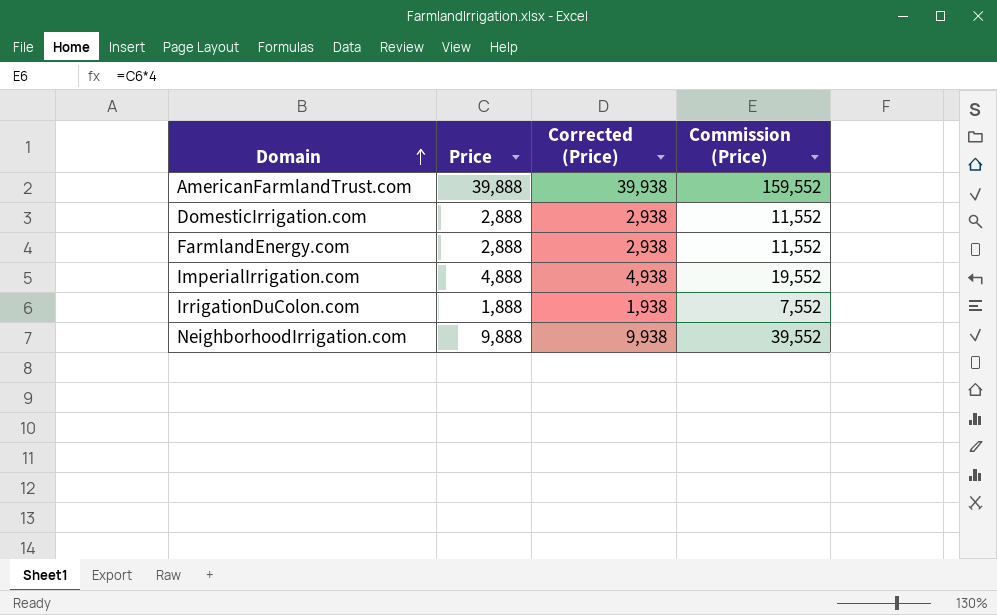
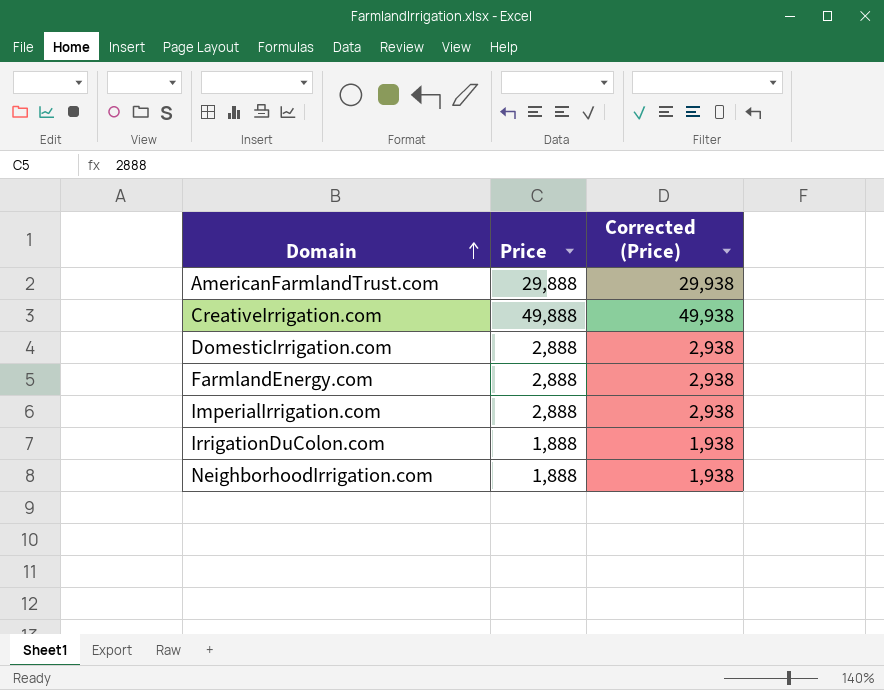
column Commission (Price) | formula: [Price] * 4 -> none
AmericanFarmlandTrust.com | Price: 39,888 -> 29,888
AmericanFarmlandTrust.com | Corrected (Price): 39,938 -> 29,938
row CreativeIrrigation.com: none -> 49,888 | 49,938
ImperialIrrigation.com | Price: 4,888 -> 2,888
ImperialIrrigation.com | Corrected (Price): 4,938 -> 2,938
NeighborhoodIrrigation.com | Price: 9,888 -> 1,888
NeighborhoodIrrigation.com | Corrected (Price): 9,938 -> 1,938

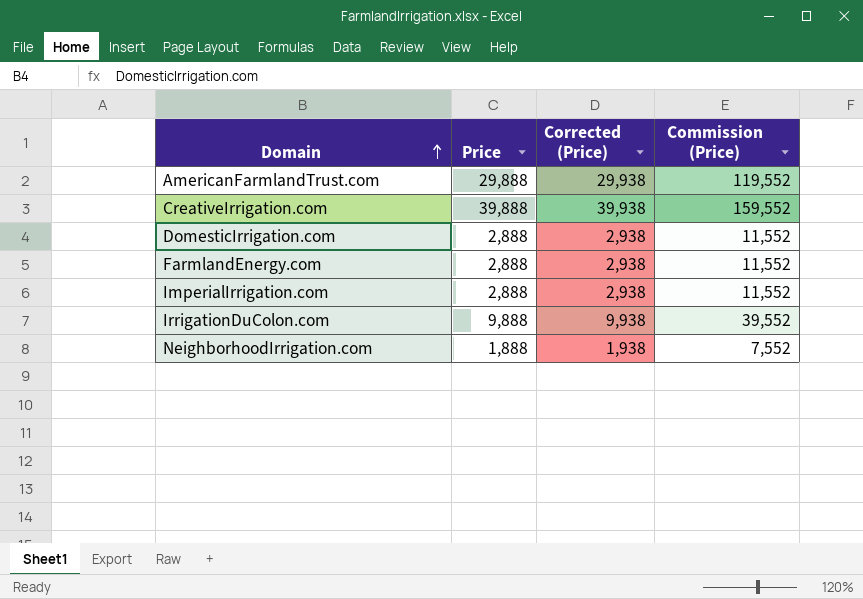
column Commission (Price) | formula: none -> [Price] * 4
CreativeIrrigation.com | Price: 49,888 -> 39,888
CreativeIrrigation.com | Corrected (Price): 49,938 -> 39,938
IrrigationDuColon.com | Price: 1,888 -> 9,888
IrrigationDuColon.com | Corrected (Price): 1,938 -> 9,938

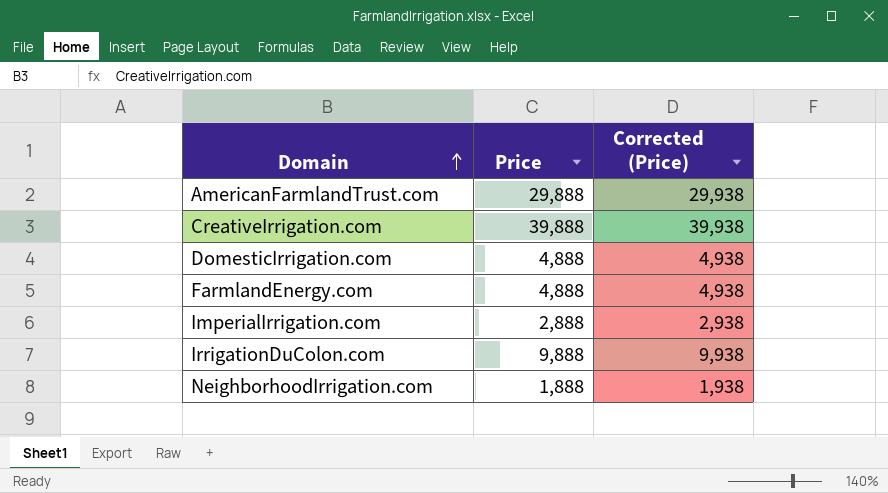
column Commission (Price) | formula: [Price] * 4 -> none
DomesticIrrigation.com | Price: 2,888 -> 4,888
DomesticIrrigation.com | Corrected (Price): 2,938 -> 4,938
FarmlandEnergy.com | Price: 2,888 -> 4,888
FarmlandEnergy.com | Corrected (Price): 2,938 -> 4,938

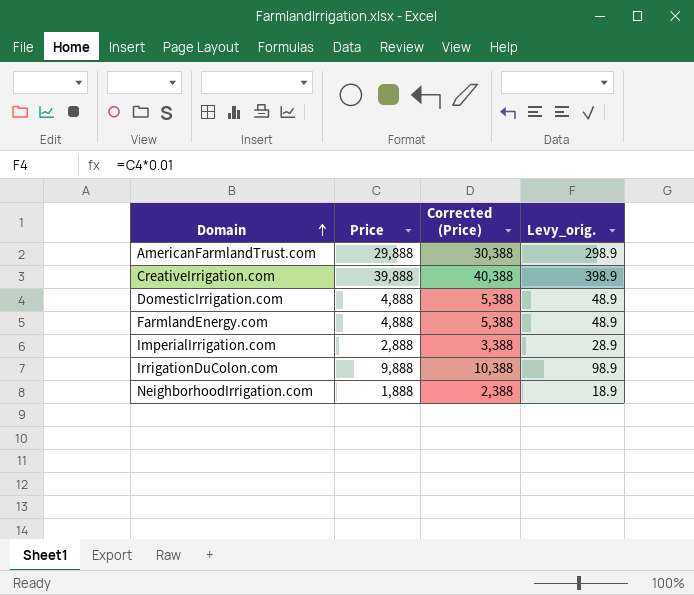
column Corrected (Price) | formula: [Price] + 50 -> [Price] + 500
column Levy_orig. | formula: none -> [Price] * 0.01

